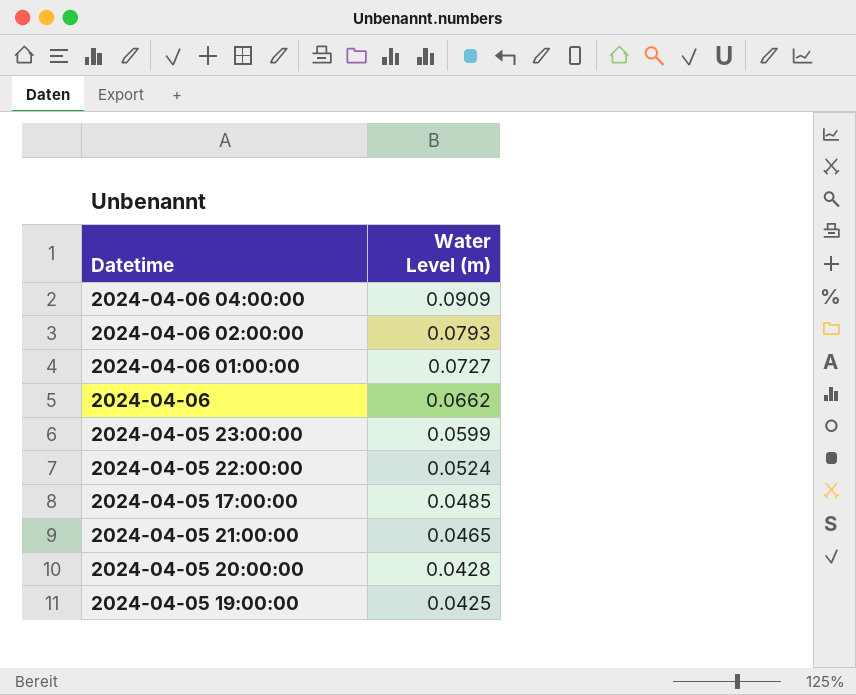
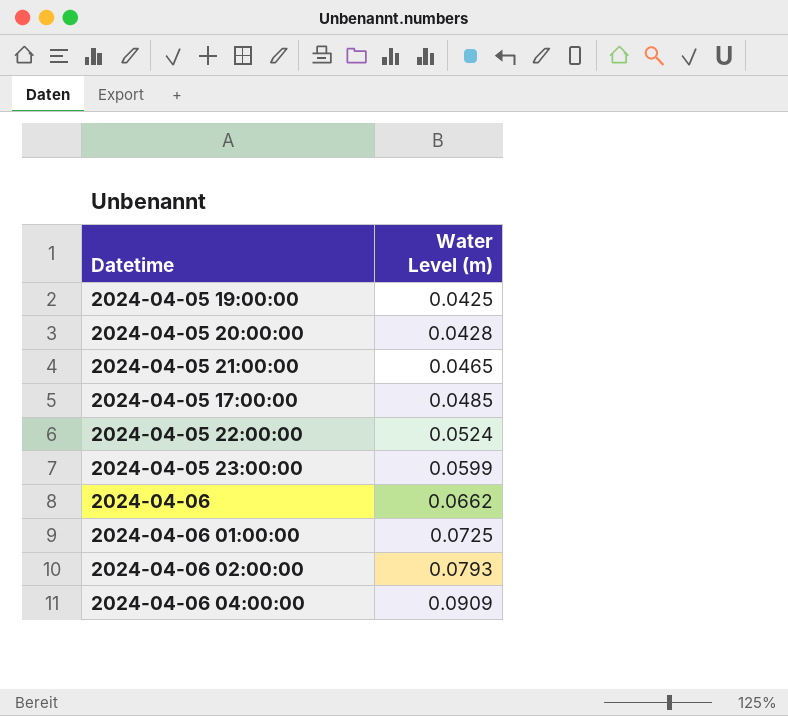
row order: Water Level (m) descending -> Water Level (m) ascending
2024-04-06 01:00:00 | Water Level (m): 0.0727 -> 0.0725

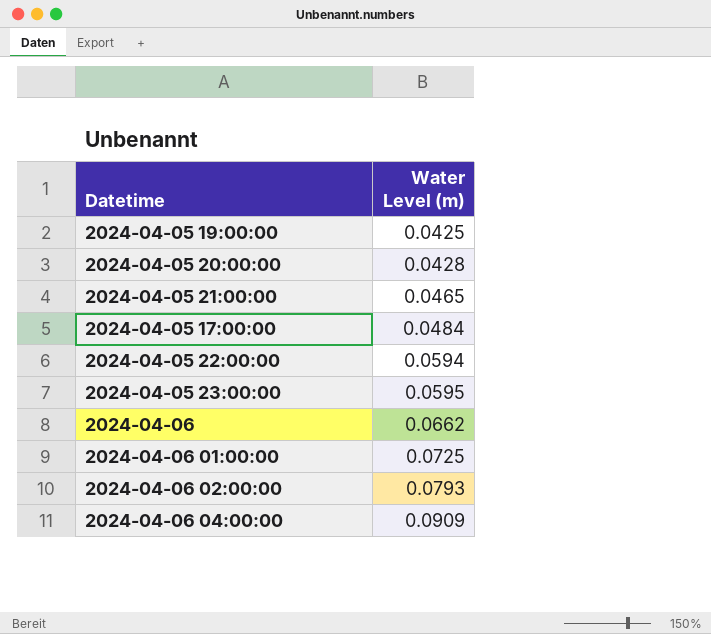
2024-04-05 17:00:00 | Water Level (m): 0.0485 -> 0.0484
2024-04-05 22:00:00 | Water Level (m): 0.0524 -> 0.0594
2024-04-05 23:00:00 | Water Level (m): 0.0599 -> 0.0595

